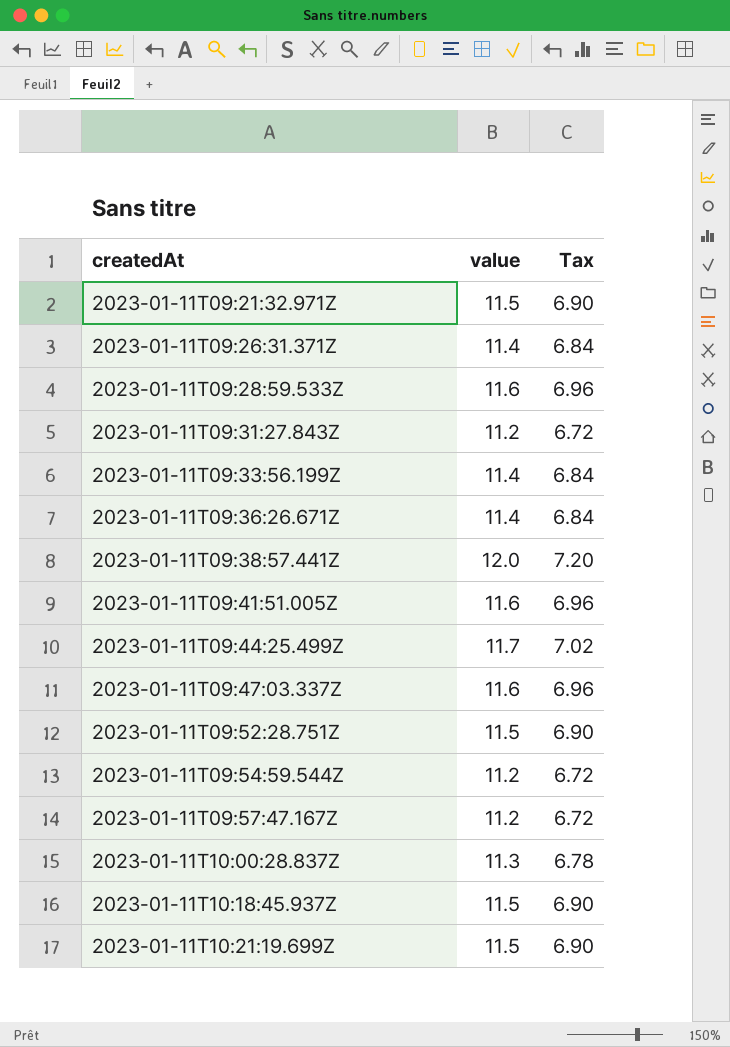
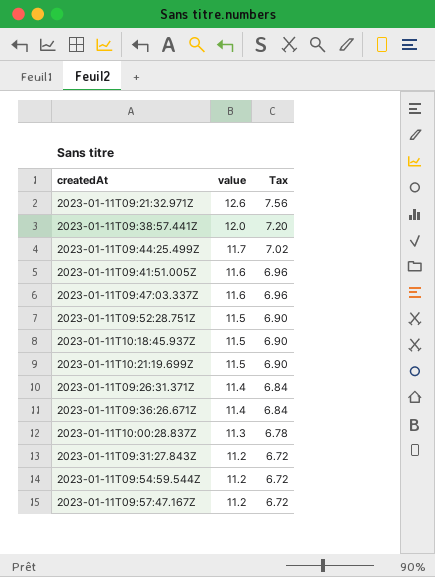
row order: createdAt ascending -> value descending
row 2023-01-11T09:28:59.533Z: 11.6 | 6.96 -> none
row 2023-01-11T09:33:56.199Z: 11.4 | 6.84 -> none
2023-01-11T09:21:32.971Z | value: 11.5 -> 12.6
2023-01-11T09:21:32.971Z | Tax: 6.90 -> 7.56

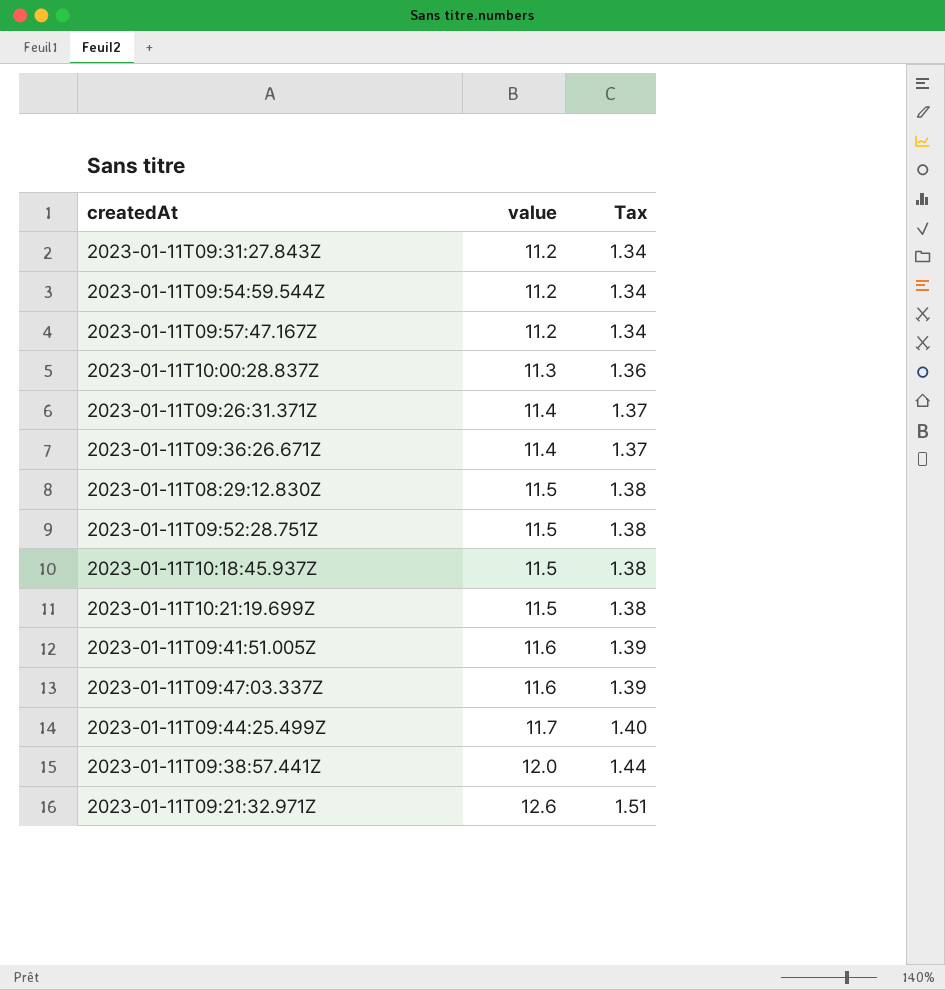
row order: value descending -> value ascending
column Tax | formula: [value] * 0.6 -> [value] * 0.12
row 2023-01-11T08:29:12.830Z: none -> 11.5 | 1.38

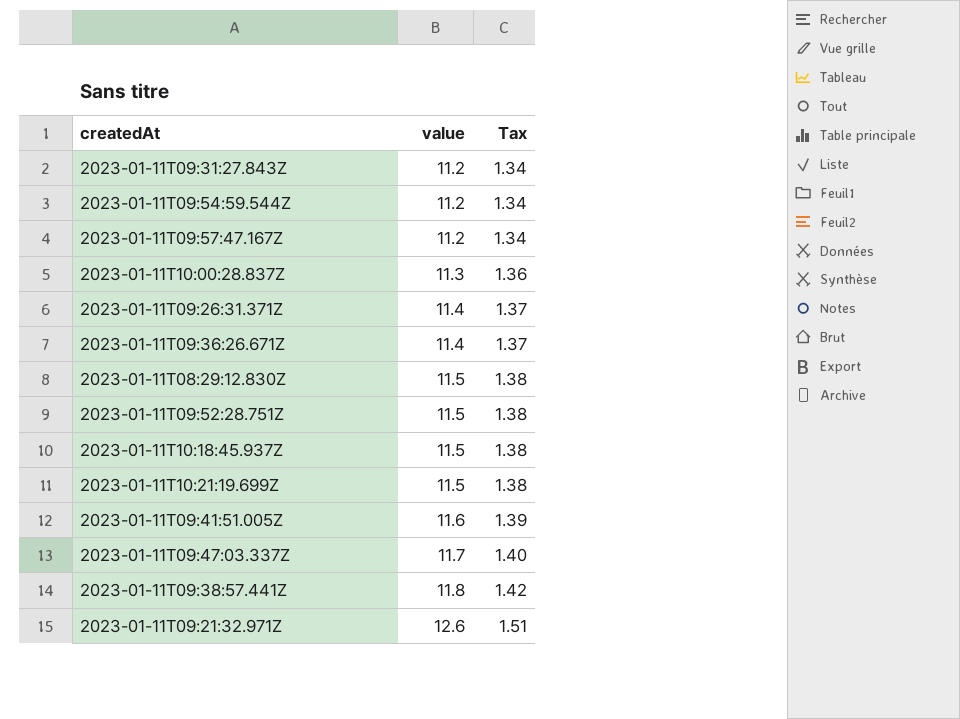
row 2023-01-11T09:44:25.499Z: 11.7 | 1.40 -> none
2023-01-11T09:47:03.337Z | value: 11.6 -> 11.7
2023-01-11T09:47:03.337Z | Tax: 1.39 -> 1.40
2023-01-11T09:38:57.441Z | value: 12.0 -> 11.8
2023-01-11T09:38:57.441Z | Tax: 1.44 -> 1.42

